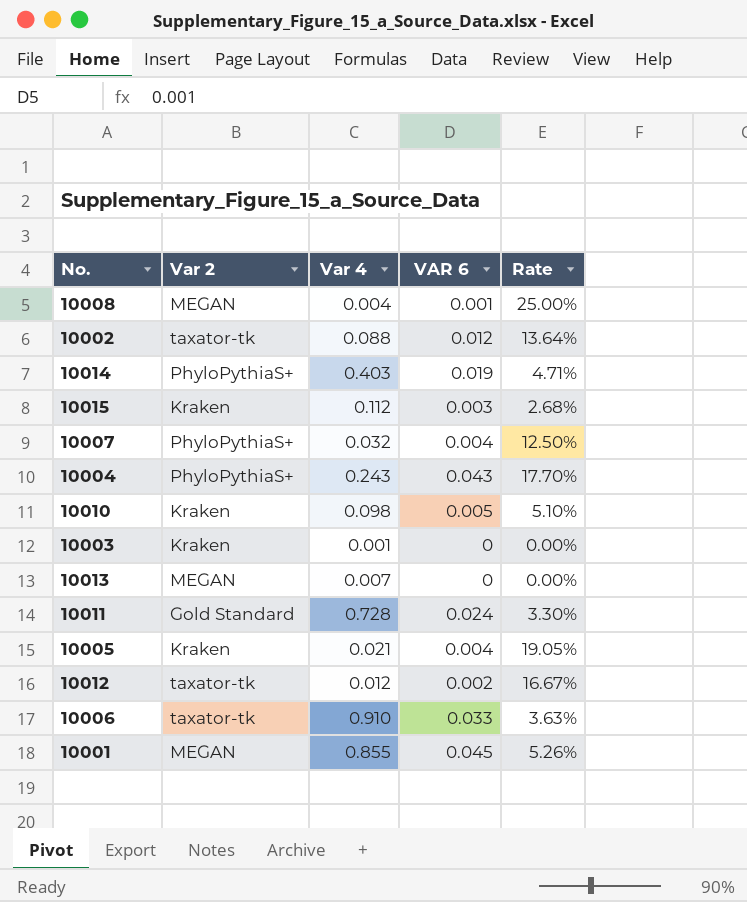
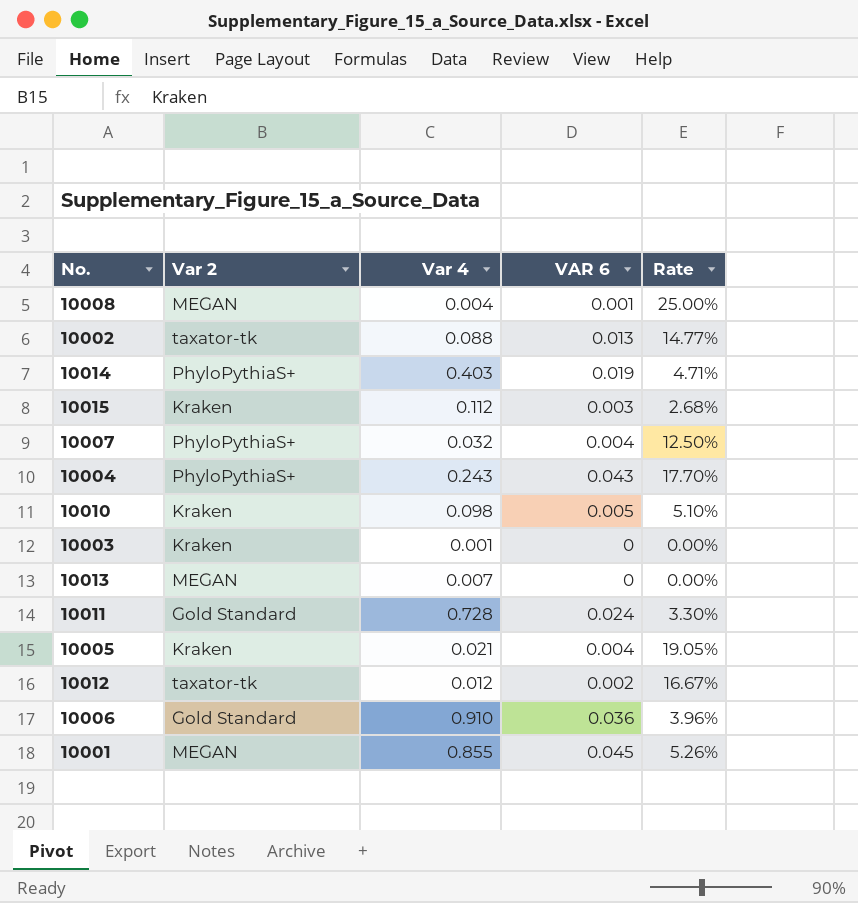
10002 | VAR 6: 0.012 -> 0.013
10002 | Rate: 13.64% -> 14.77%
10006 | Var 2: taxator-tk -> Gold Standard
10006 | VAR 6: 0.033 -> 0.036
10006 | Rate: 3.63% -> 3.96%

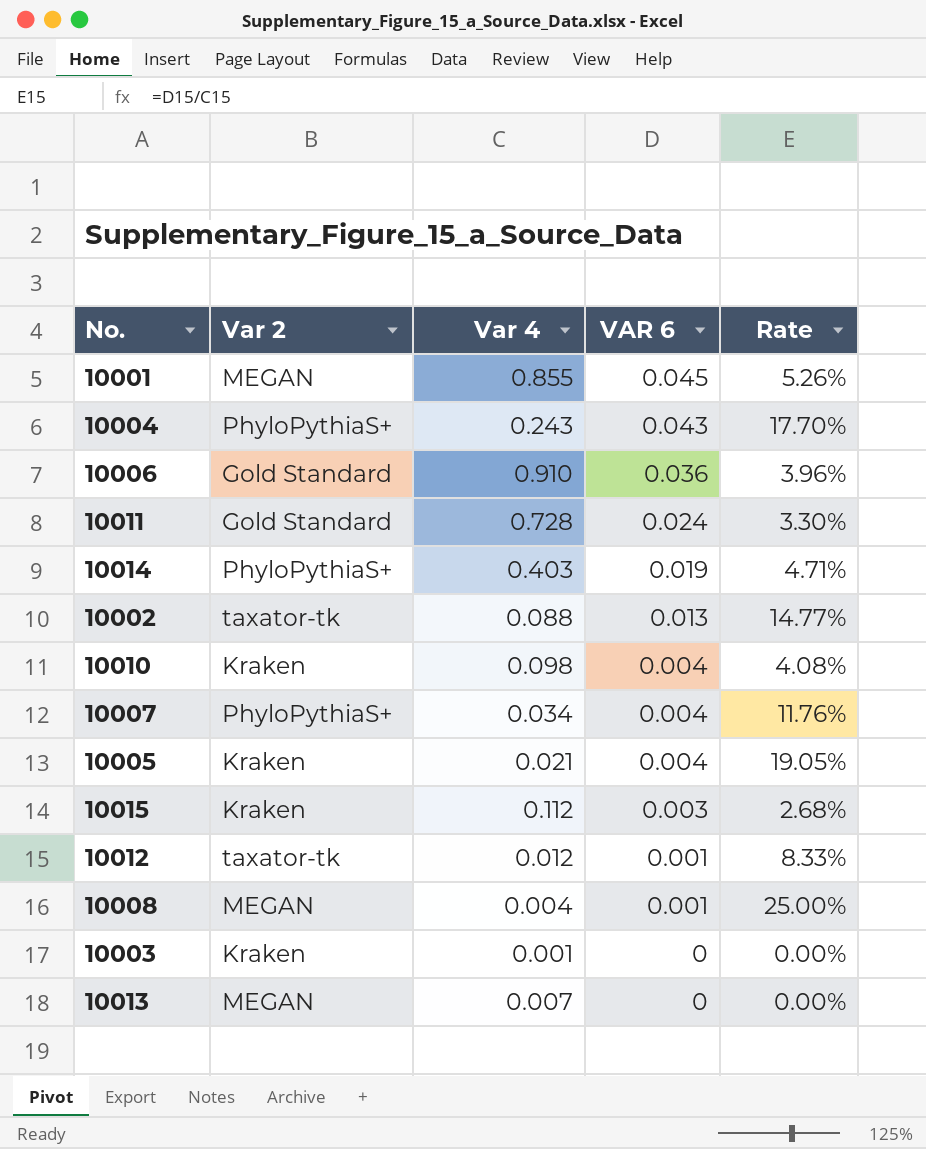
row order: none -> VAR 6 descending
10010 | VAR 6: 0.005 -> 0.004
10010 | Rate: 5.10% -> 4.08%
10007 | Var 4: 0.032 -> 0.034
10007 | Rate: 12.50% -> 11.76%
10012 | VAR 6: 0.002 -> 0.001
10012 | Rate: 16.67% -> 8.33%

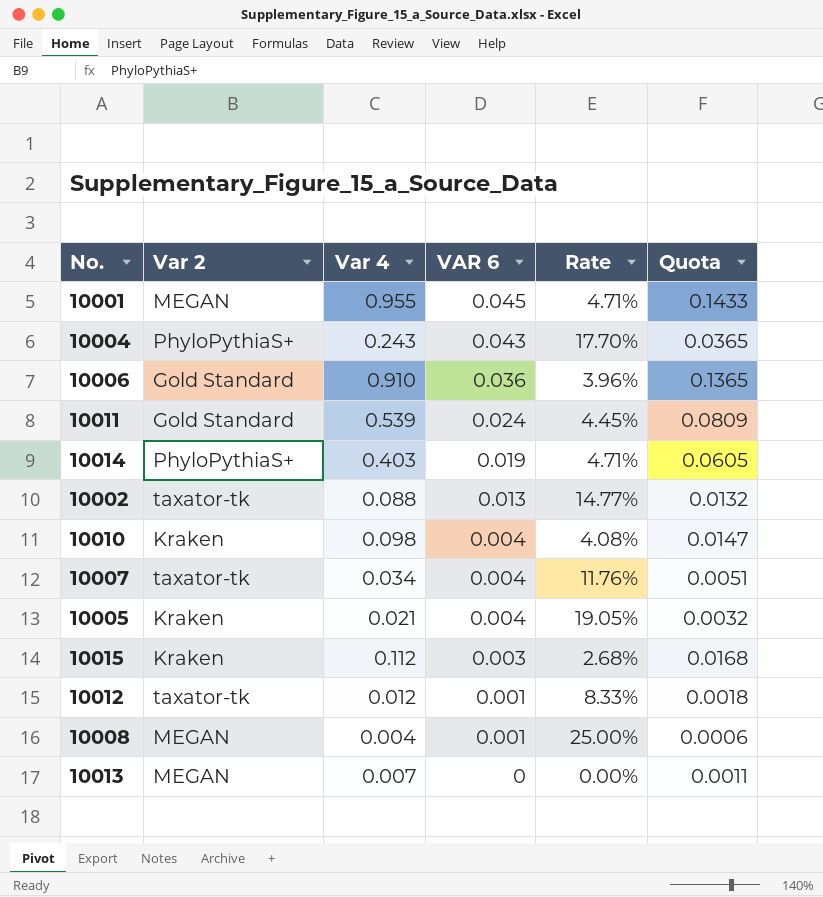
column Quota | formula: none -> [Var 4] * 0.15
row 10003: Kraken | 0.001 | 0 | 0.00% -> none
10001 | Var 4: 0.855 -> 0.955
10001 | Rate: 5.26% -> 4.71%
10011 | Var 4: 0.728 -> 0.539
10011 | Rate: 3.30% -> 4.45%
10007 | Var 2: PhyloPythiaS+ -> taxator-tk

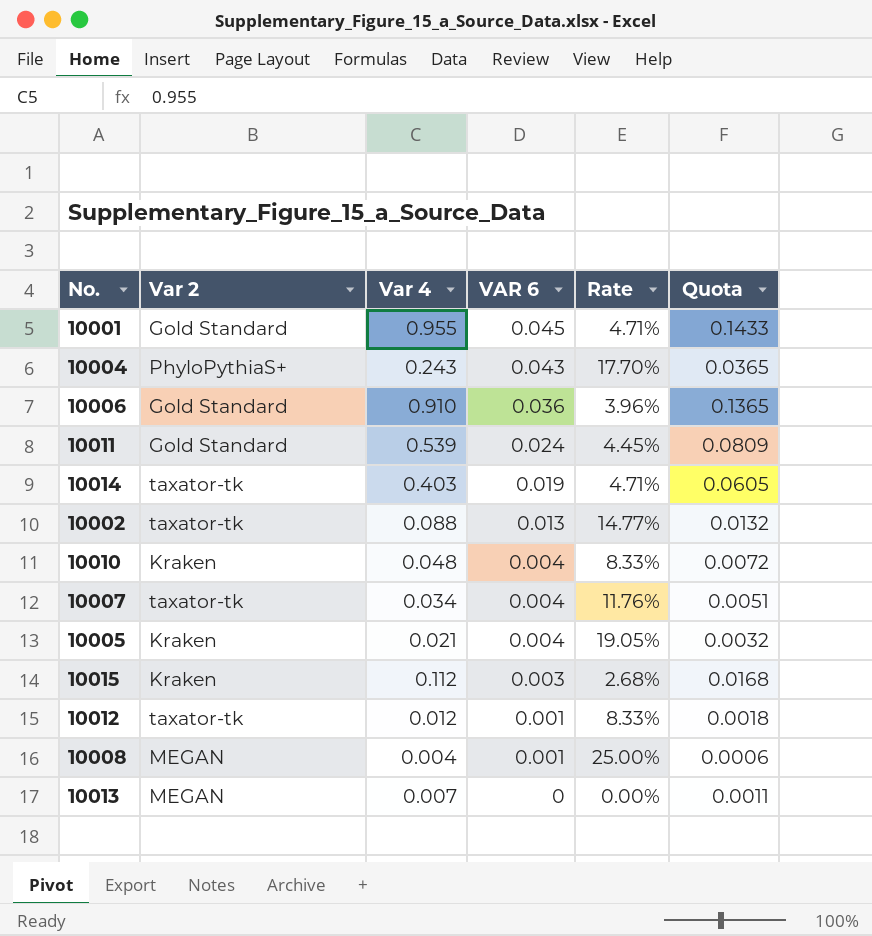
10001 | Var 2: MEGAN -> Gold Standard
10014 | Var 2: PhyloPythiaS+ -> taxator-tk
10010 | Var 4: 0.098 -> 0.048
10010 | Rate: 4.08% -> 8.33%
10010 | Quota: 0.0147 -> 0.0072

